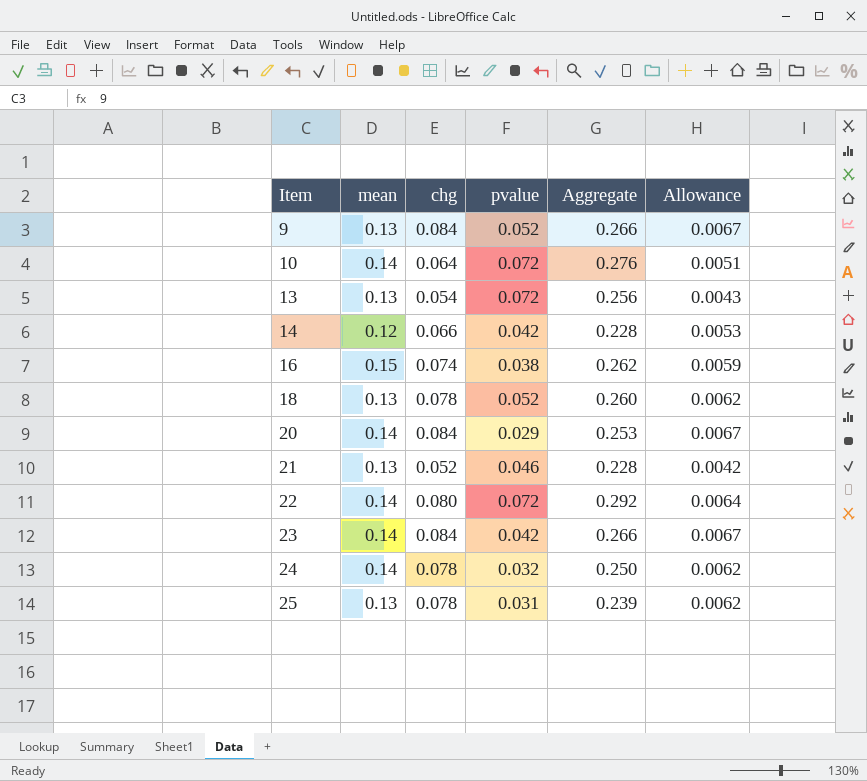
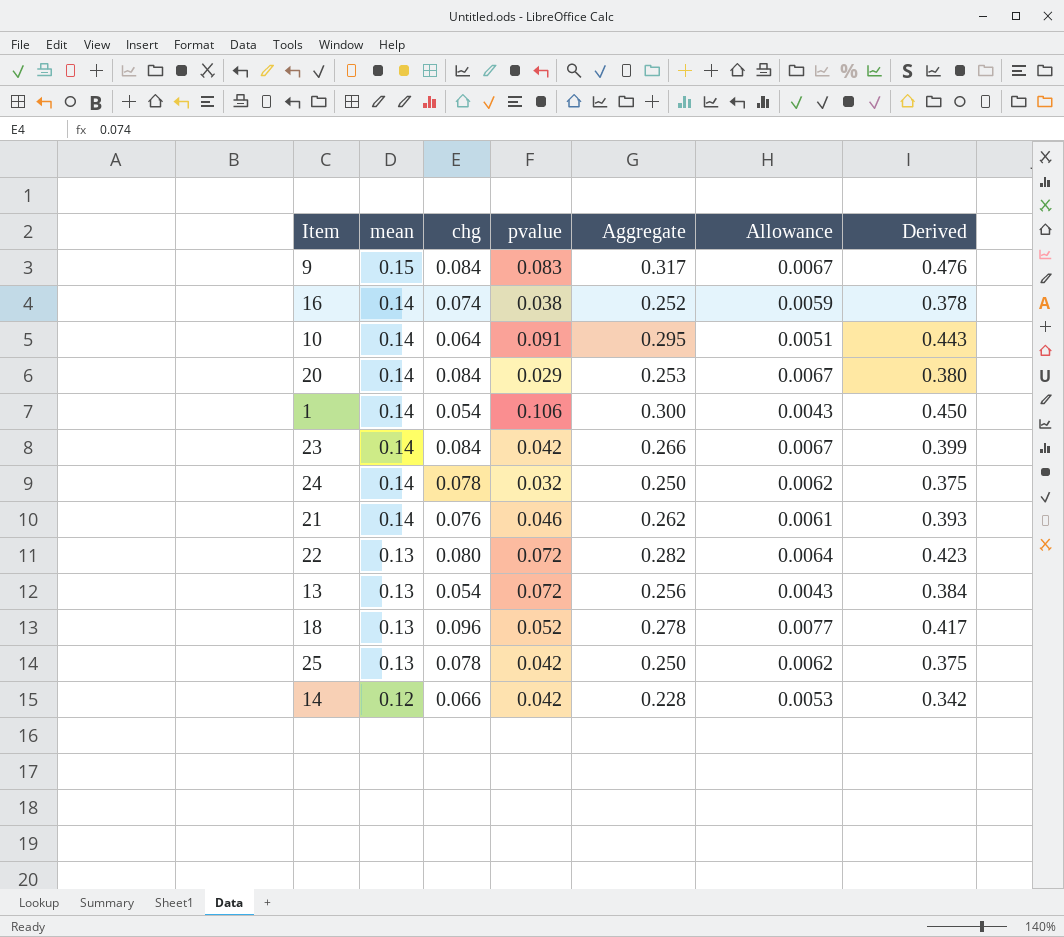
row order: Item ascending -> mean descending
column Derived | formula: none -> [Aggregate] * 1.5
9 | mean: 0.13 -> 0.15
9 | pvalue: 0.052 -> 0.083
9 | Aggregate: 0.266 -> 0.317
16 | mean: 0.15 -> 0.14
16 | Aggregate: 0.262 -> 0.252
10 | pvalue: 0.072 -> 0.091
10 | Aggregate: 0.276 -> 0.295
row 1: none -> 0.14 | 0.054 | 0.106 | 0.300 | 0.0043 | 0.450
21 | mean: 0.13 -> 0.14
21 | chg: 0.052 -> 0.076
21 | Aggregate: 0.228 -> 0.262
21 | Allowance: 0.0042 -> 0.0061
22 | mean: 0.14 -> 0.13
22 | Aggregate: 0.292 -> 0.282
18 | chg: 0.078 -> 0.096
18 | Aggregate: 0.260 -> 0.278
18 | Allowance: 0.0062 -> 0.0077
25 | pvalue: 0.031 -> 0.042
25 | Aggregate: 0.239 -> 0.250

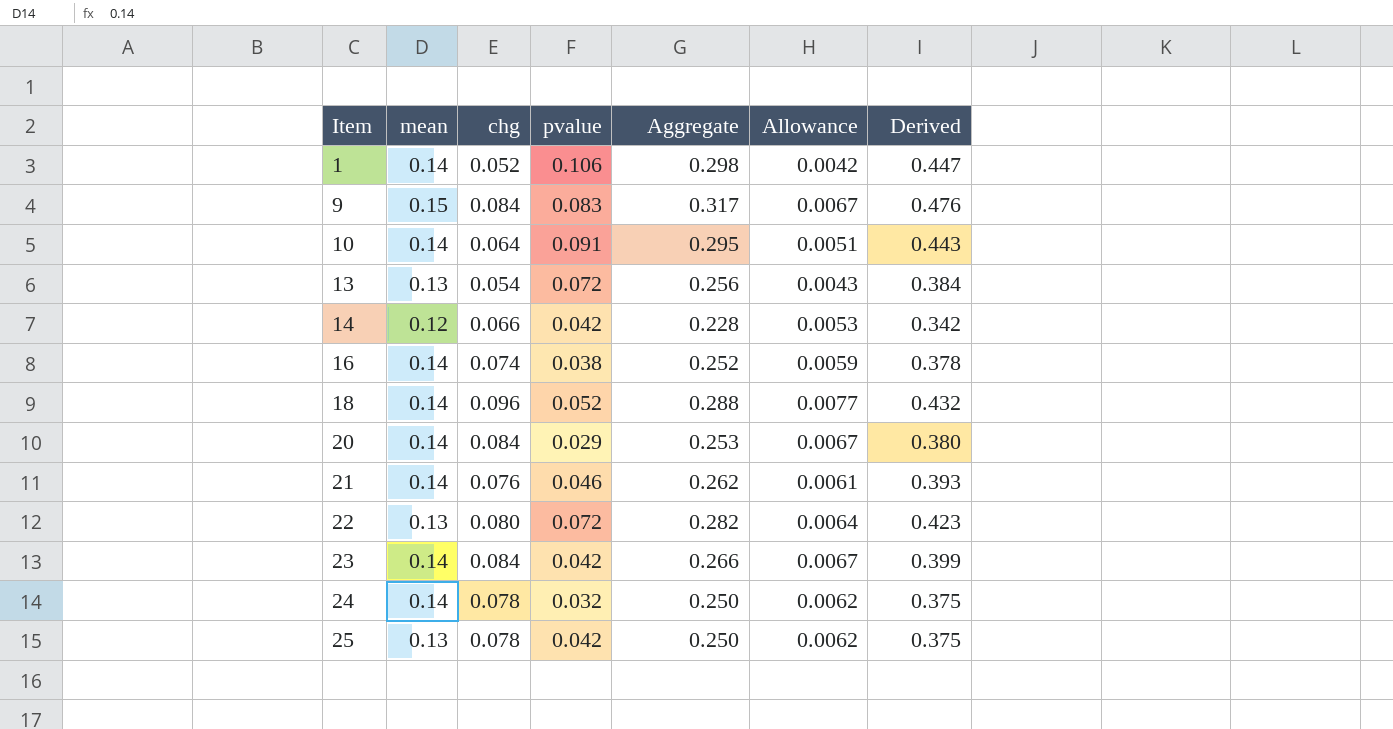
row order: mean descending -> Item ascending
1 | chg: 0.054 -> 0.052
1 | Aggregate: 0.300 -> 0.298
1 | Allowance: 0.0043 -> 0.0042
1 | Derived: 0.450 -> 0.447
18 | mean: 0.13 -> 0.14
18 | Aggregate: 0.278 -> 0.288
18 | Derived: 0.417 -> 0.432

